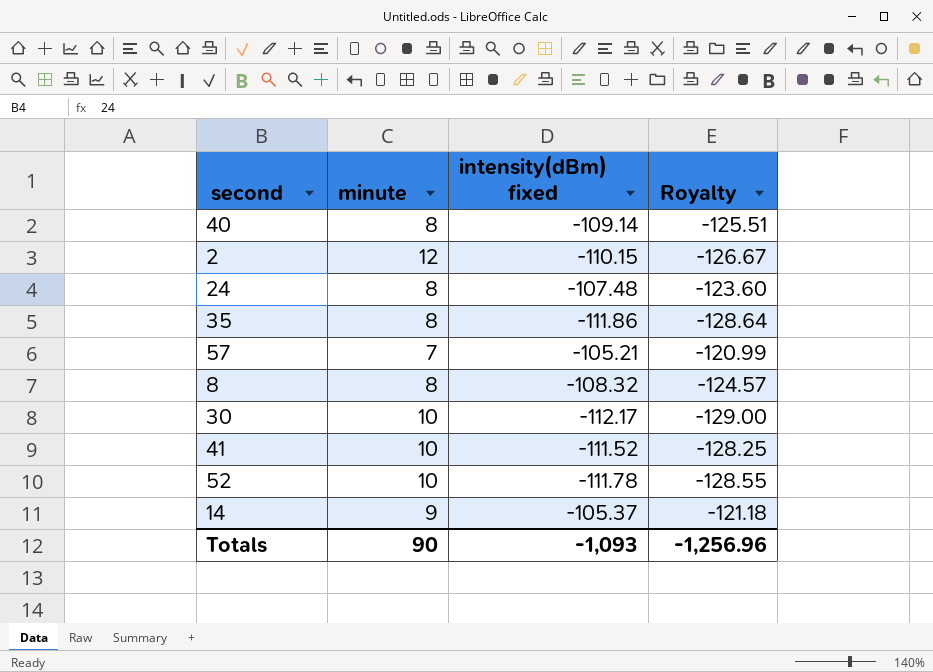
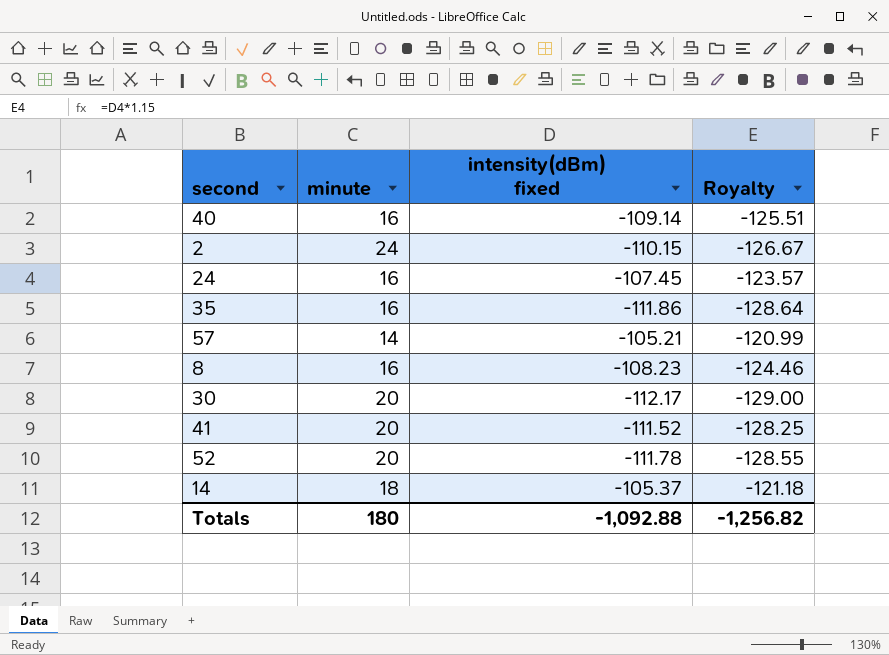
40 | minute: 8 -> 16
2 | minute: 12 -> 24
24 | minute: 8 -> 16
24 | intensity(dBm) fixed: -107.48 -> -107.45
24 | Royalty: -123.60 -> -123.57
35 | minute: 8 -> 16
57 | minute: 7 -> 14
8 | minute: 8 -> 16
8 | intensity(dBm) fixed: -108.32 -> -108.23
8 | Royalty: -124.57 -> -124.46
30 | minute: 10 -> 20
41 | minute: 10 -> 20
52 | minute: 10 -> 20
14 | minute: 9 -> 18
Totals | minute: 90 -> 180
Totals | intensity(dBm) fixed: -1,093 -> -1,092.88
Totals | Royalty: -1,256.96 -> -1,256.82

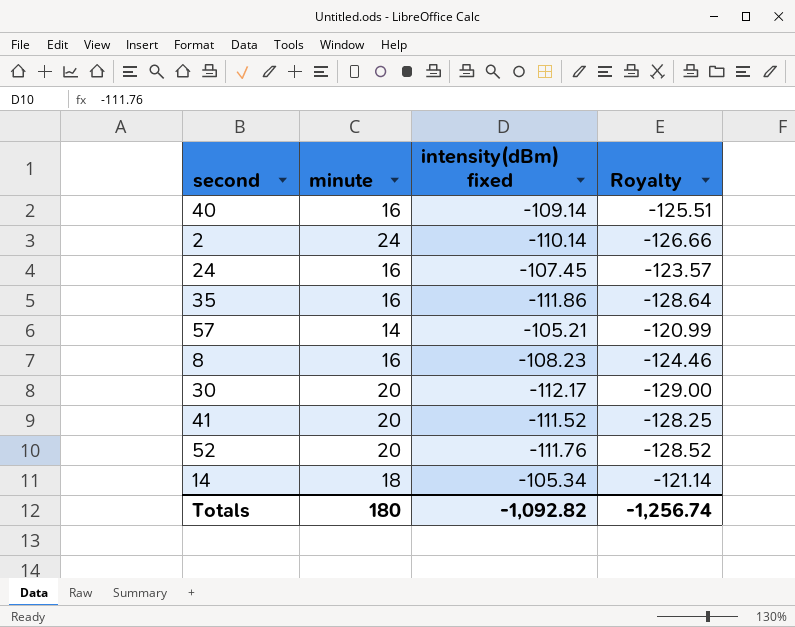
2 | intensity(dBm) fixed: -110.15 -> -110.14
2 | Royalty: -126.67 -> -126.66
52 | intensity(dBm) fixed: -111.78 -> -111.76
52 | Royalty: -128.55 -> -128.52
14 | intensity(dBm) fixed: -105.37 -> -105.34
14 | Royalty: -121.18 -> -121.14
Totals | intensity(dBm) fixed: -1,092.88 -> -1,092.82
Totals | Royalty: -1,256.82 -> -1,256.74

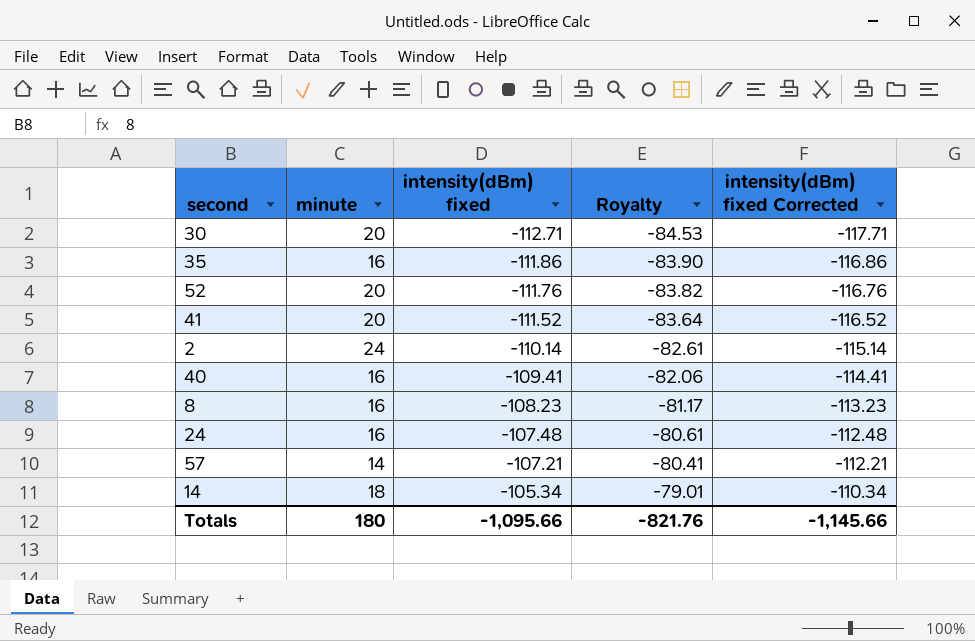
row order: none -> intensity(dBm) fixed ascending
column Royalty | formula: [intensity(dBm) fixed] * 1.15 -> [intensity(dBm) fixed] * 0.75
column intensity(dBm) fixed Corrected | formula: none -> [intensity(dBm) fixed] - 5
30 | intensity(dBm) fixed: -112.17 -> -112.71
40 | intensity(dBm) fixed: -109.14 -> -109.41
24 | intensity(dBm) fixed: -107.45 -> -107.48
57 | intensity(dBm) fixed: -105.21 -> -107.21
Totals | intensity(dBm) fixed: -1,092.82 -> -1,095.66
Totals | Royalty: -1,256.74 -> -821.76

